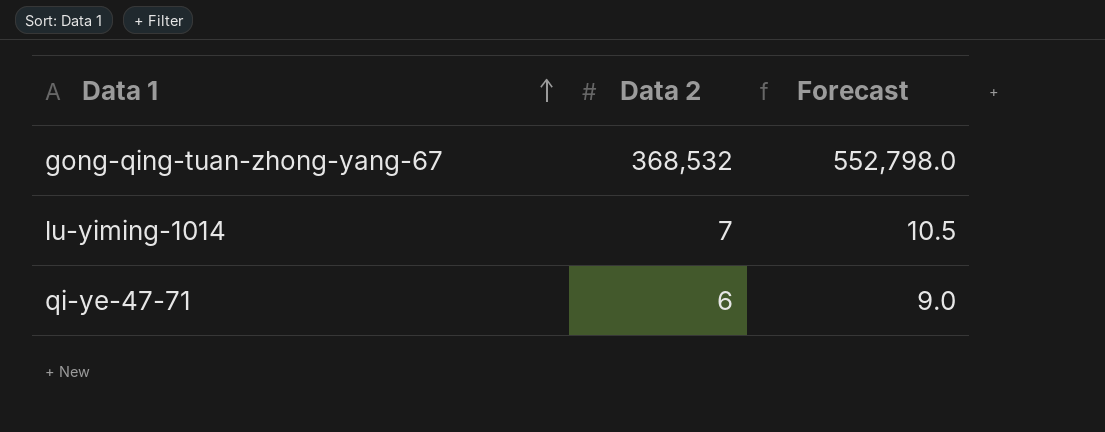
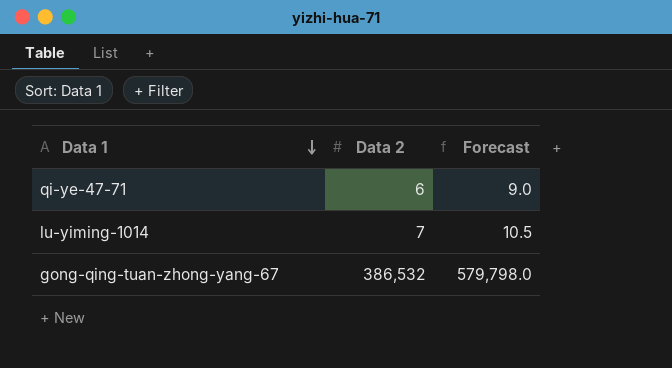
row order: Data 1 ascending -> Data 1 descending
gong-qing-tuan-zhong-yang-67 | Data 2: 368,532 -> 386,532
gong-qing-tuan-zhong-yang-67 | Forecast: 552,798.0 -> 579,798.0

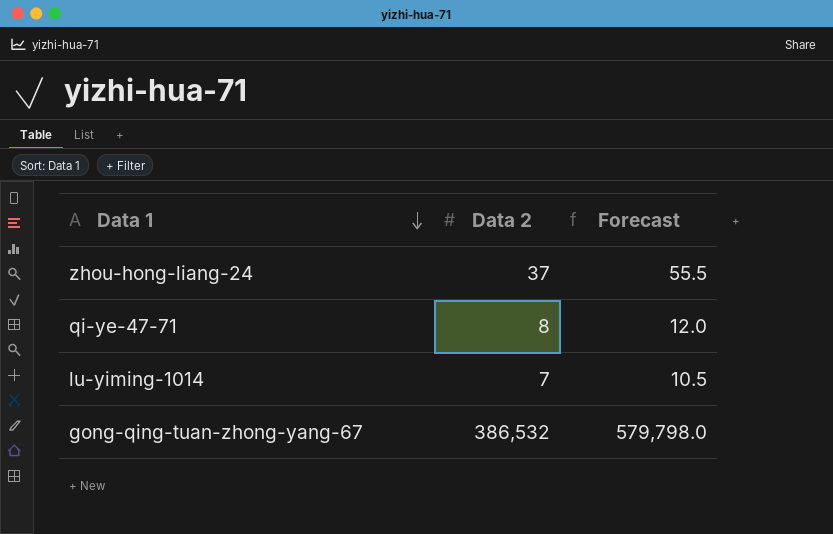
row zhou-hong-liang-24: none -> 37 | 55.5
qi-ye-47-71 | Data 2: 6 -> 8
qi-ye-47-71 | Forecast: 9.0 -> 12.0

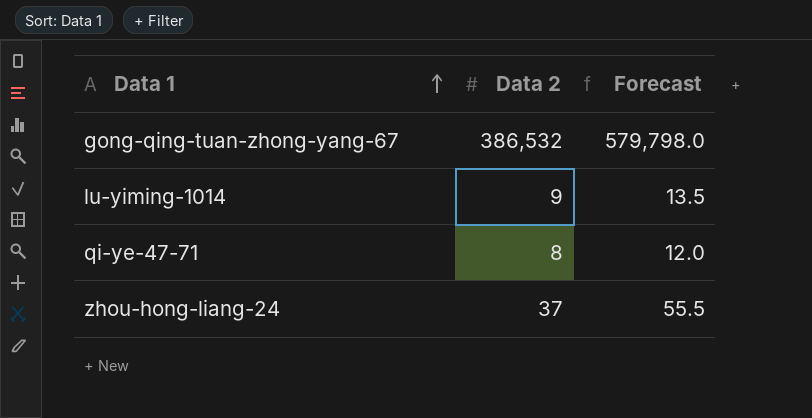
row order: Data 1 descending -> Data 1 ascending
lu-yiming-1014 | Data 2: 7 -> 9
lu-yiming-1014 | Forecast: 10.5 -> 13.5

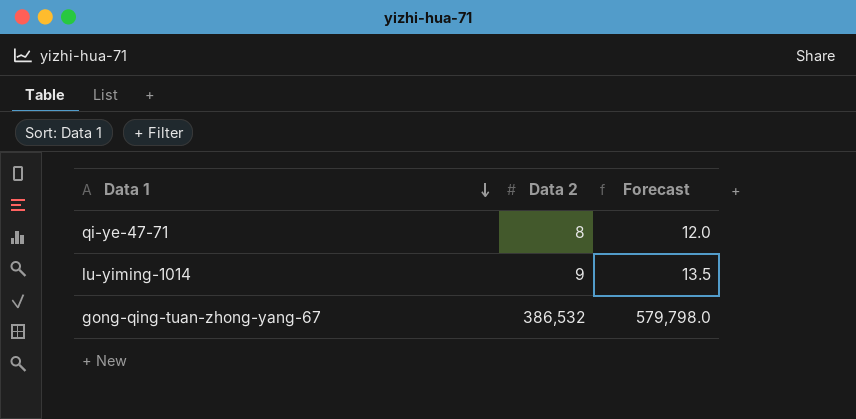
row order: Data 1 ascending -> Data 1 descending
row zhou-hong-liang-24: 37 | 55.5 -> none

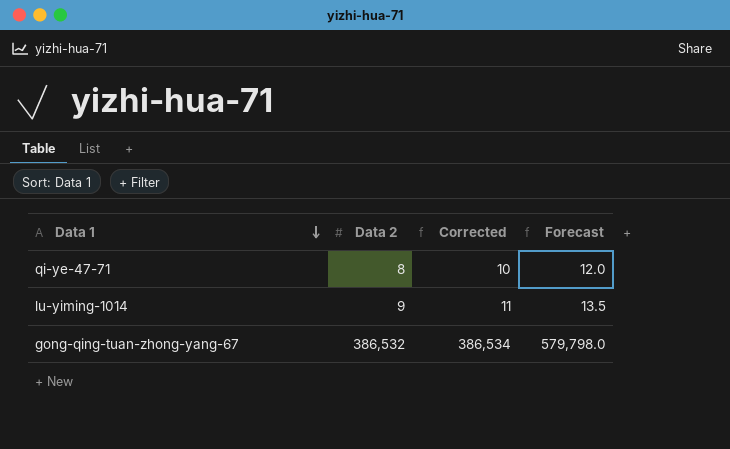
column Corrected | formula: none -> [Data 2] + 2

